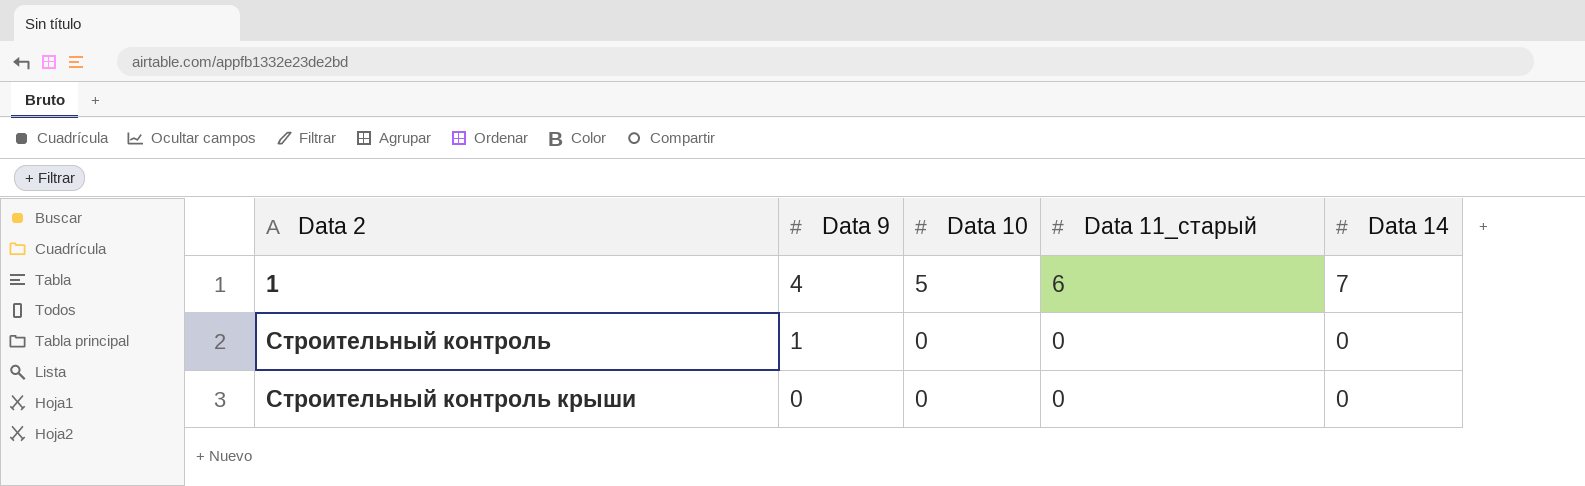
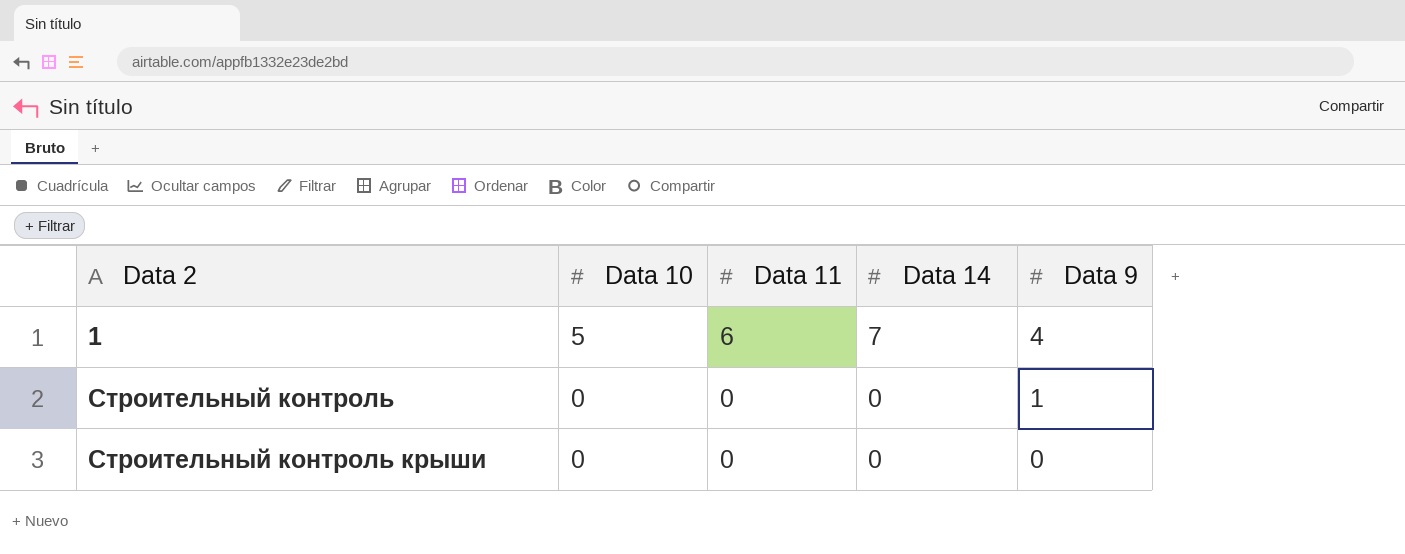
column name: Data 11_старый -> Data 11
column Data 9 | position: 2 -> 5

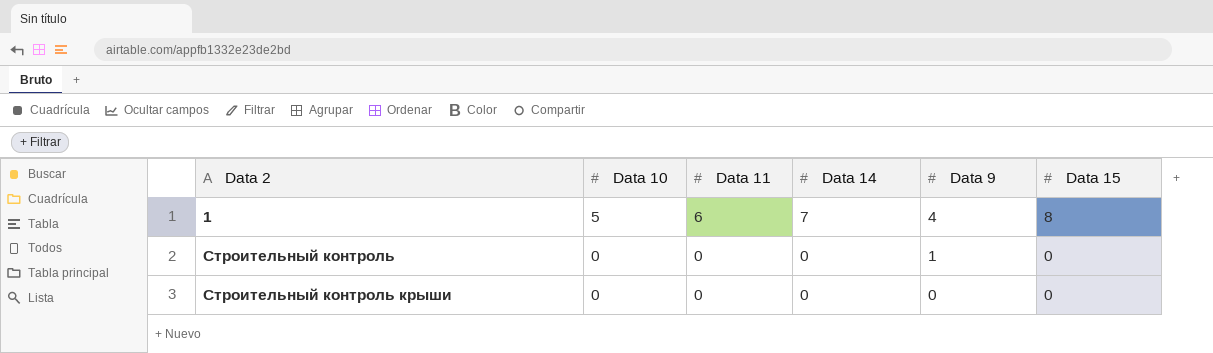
column Data 15 | position: none -> 6

